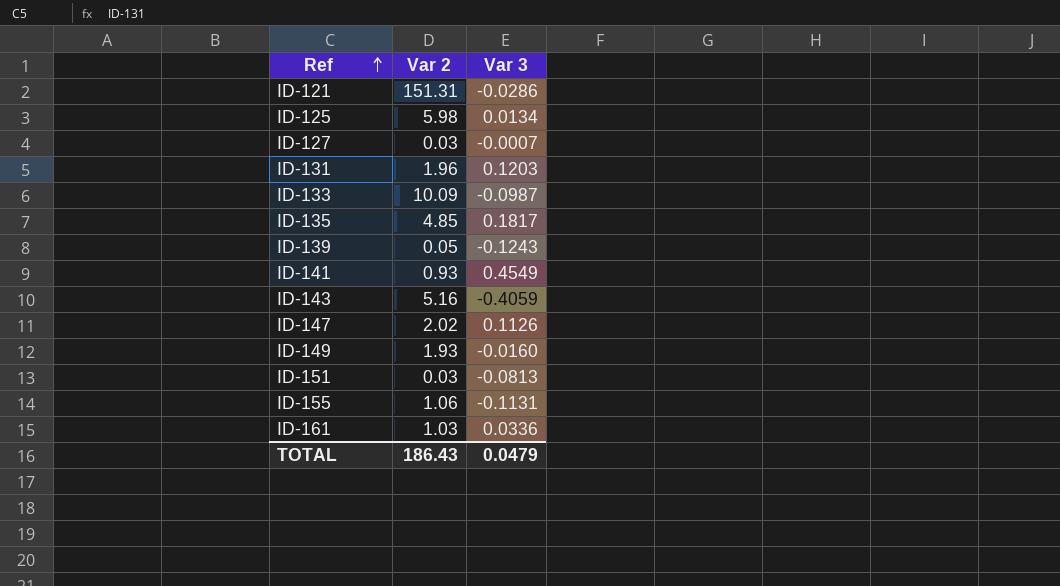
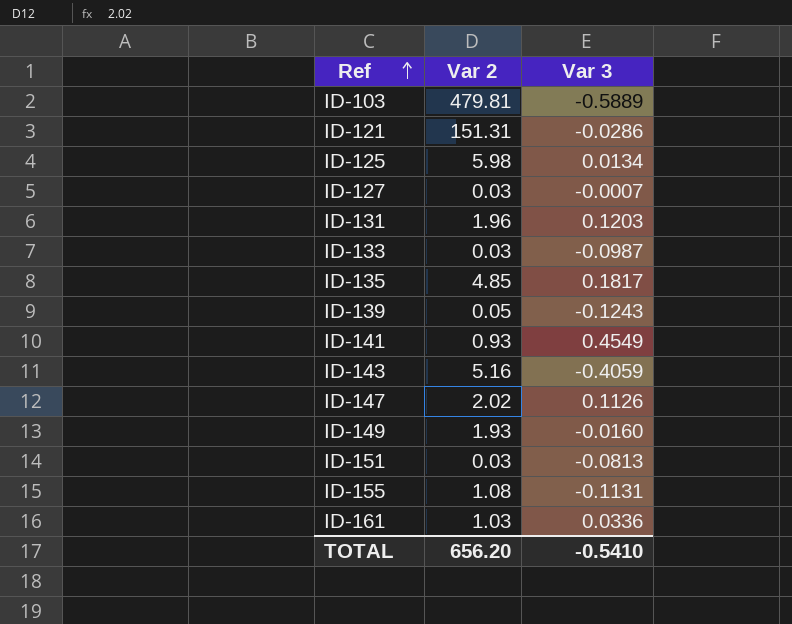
row ID-103: none -> 479.81 | -0.5889
ID-133 | Var 2: 10.09 -> 0.03
ID-155 | Var 2: 1.06 -> 1.08
TOTAL | Var 2: 186.43 -> 656.20
TOTAL | Var 3: 0.0479 -> -0.5410

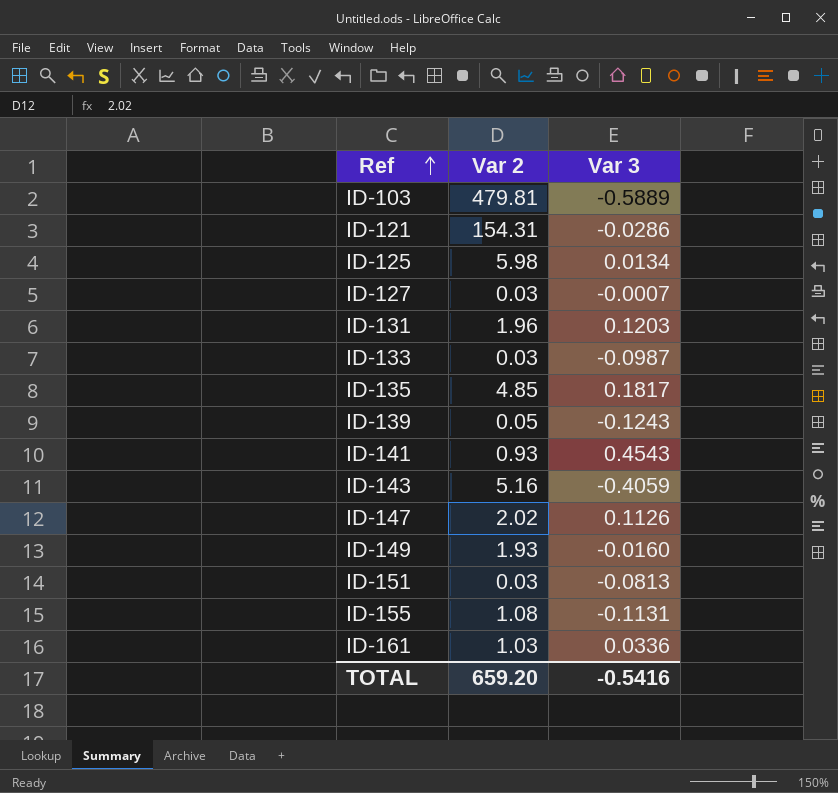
ID-121 | Var 2: 151.31 -> 154.31
ID-141 | Var 3: 0.4549 -> 0.4543
TOTAL | Var 2: 656.20 -> 659.20
TOTAL | Var 3: -0.5410 -> -0.5416

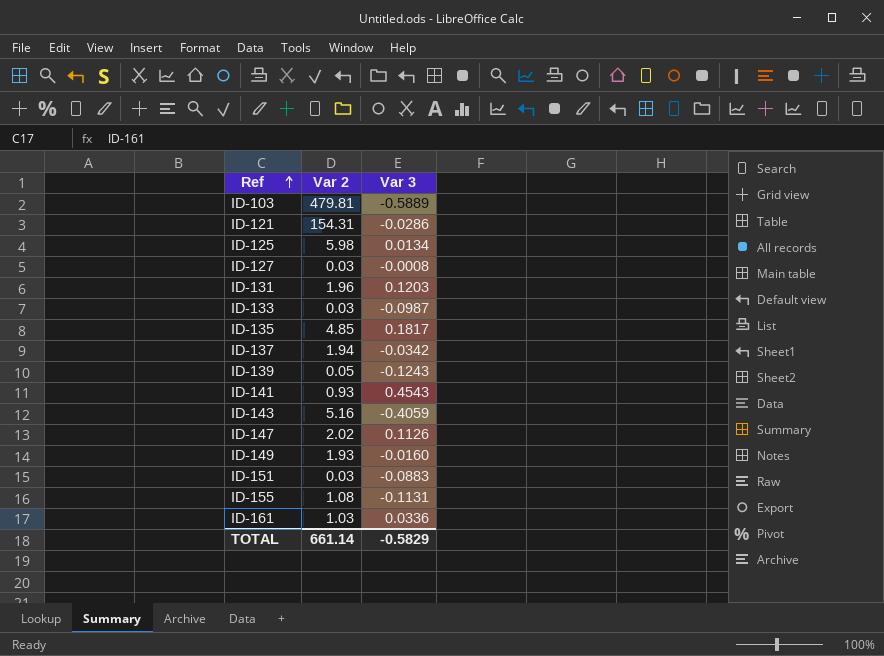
ID-127 | Var 3: -0.0007 -> -0.0008
row ID-137: none -> 1.94 | -0.0342
ID-151 | Var 3: -0.0813 -> -0.0883
TOTAL | Var 2: 659.20 -> 661.14
TOTAL | Var 3: -0.5416 -> -0.5829

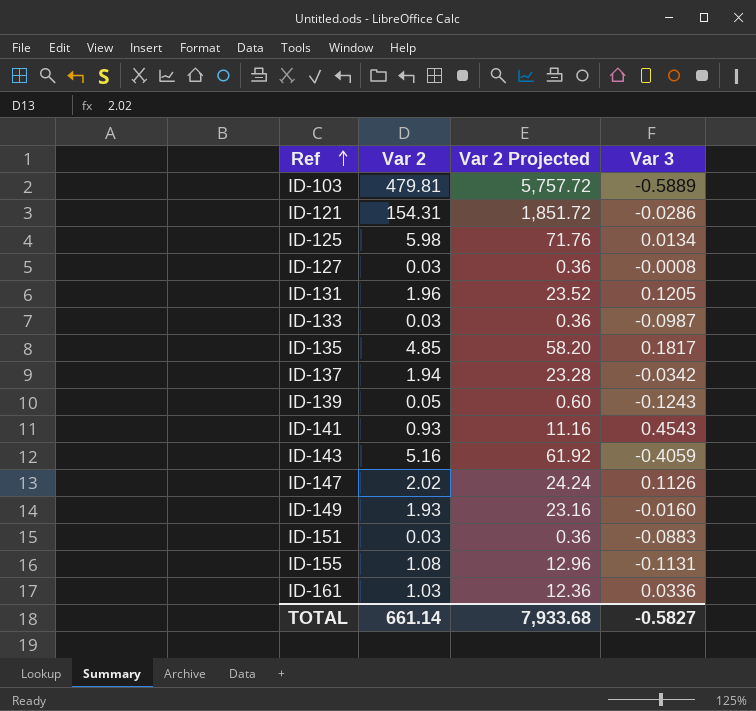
column Var 2 Projected | formula: none -> [Var 2] * 12
ID-131 | Var 3: 0.1203 -> 0.1205
TOTAL | Var 3: -0.5829 -> -0.5827

